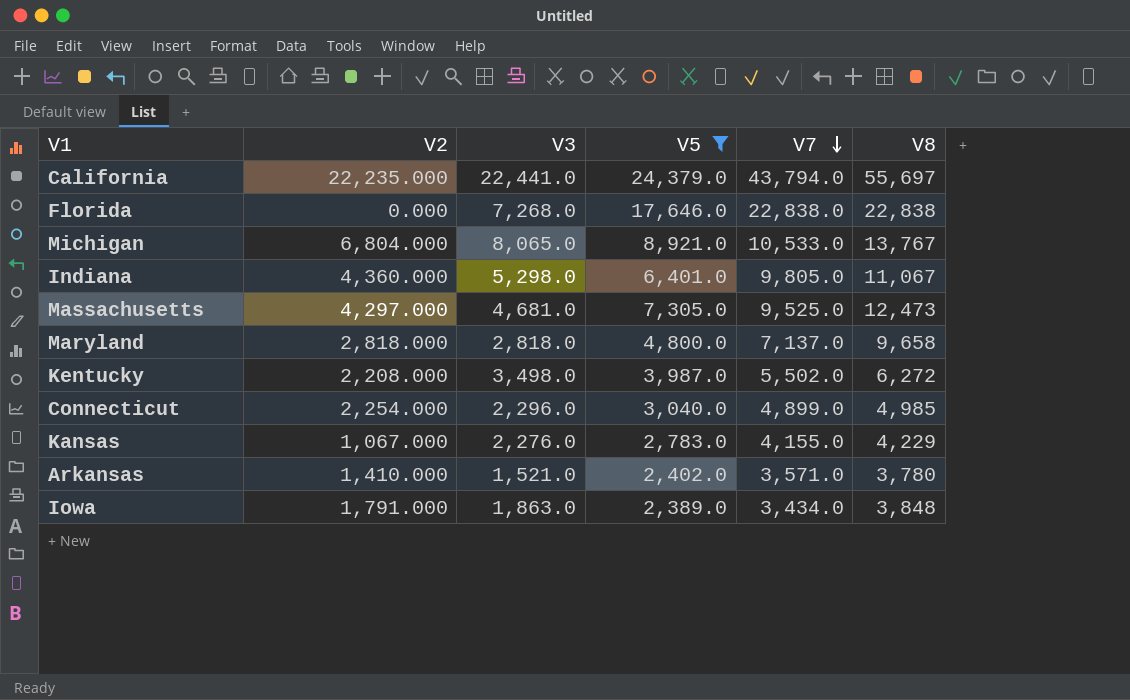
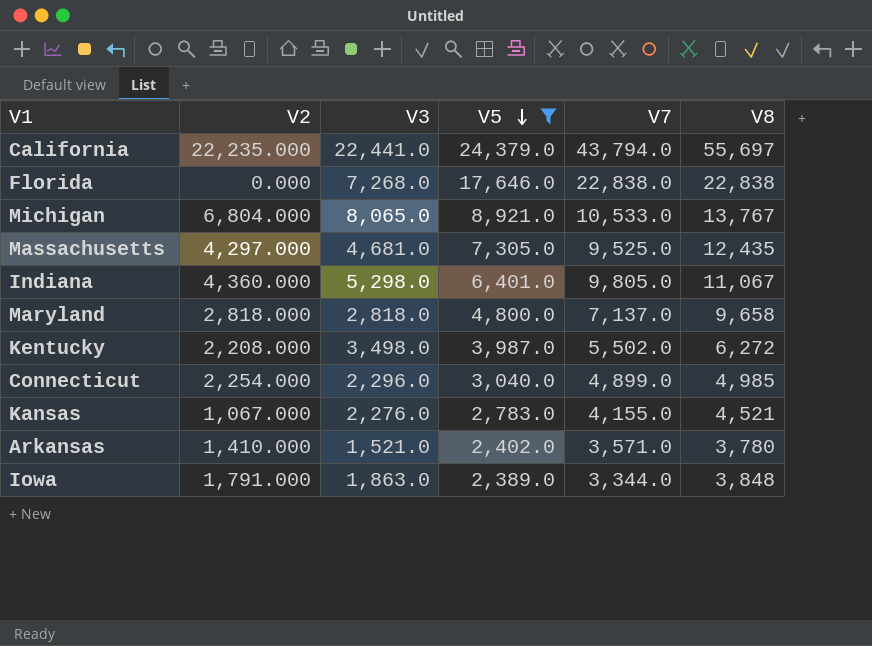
row order: V7 descending -> V5 descending
Massachusetts | V8: 12,473 -> 12,435
Kansas | V8: 4,229 -> 4,521
Iowa | V7: 3,434.0 -> 3,344.0

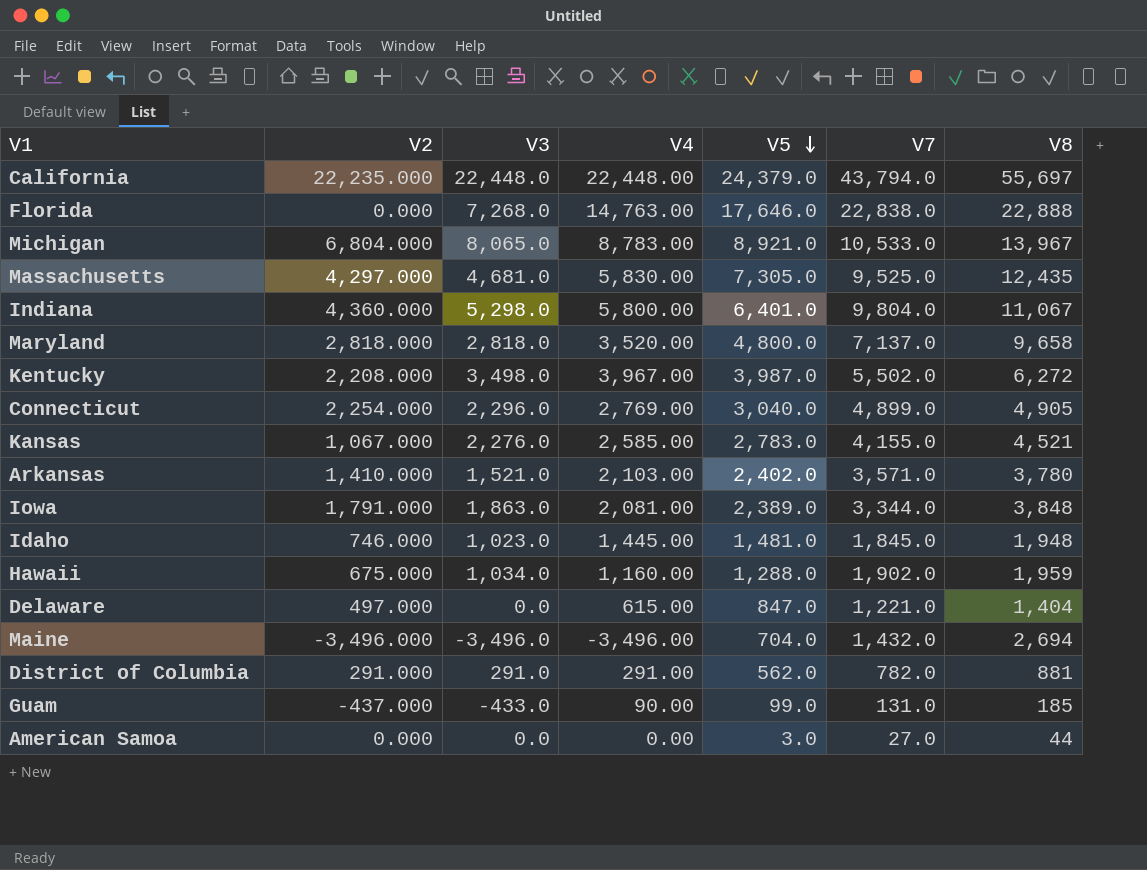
filter: V5 >= 2,389.0 -> none
column V4 | position: none -> 4
California | V3: 22,441.0 -> 22,448.0
Florida | V8: 22,838 -> 22,888
Michigan | V8: 13,767 -> 13,967
Indiana | V7: 9,805.0 -> 9,804.0
Connecticut | V8: 4,985 -> 4,905

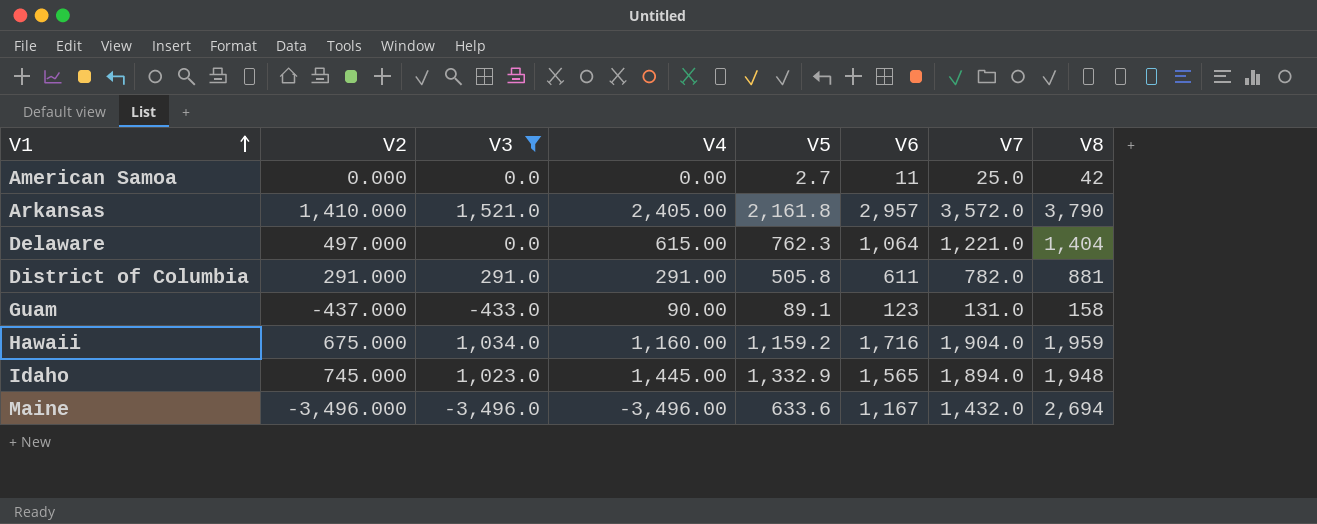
filter: none -> V3 <= 1,521.0
row order: V5 descending -> V1 ascending
column V6 | position: none -> 6
American Samoa | V5: 3.0 -> 2.7
American Samoa | V7: 27.0 -> 25.0
American Samoa | V8: 44 -> 42
Arkansas | V4: 2,103.00 -> 2,405.00
Arkansas | V5: 2,402.0 -> 2,161.8
Arkansas | V7: 3,571.0 -> 3,572.0
Arkansas | V8: 3,780 -> 3,790
Delaware | V5: 847.0 -> 762.3
District of Columbia | V5: 562.0 -> 505.8
Guam | V5: 99.0 -> 89.1
Guam | V8: 185 -> 158
Hawaii | V5: 1,288.0 -> 1,159.2
Hawaii | V7: 1,902.0 -> 1,904.0
Idaho | V2: 746.000 -> 745.000
Idaho | V5: 1,481.0 -> 1,332.9
Idaho | V7: 1,845.0 -> 1,894.0
Maine | V5: 704.0 -> 633.6

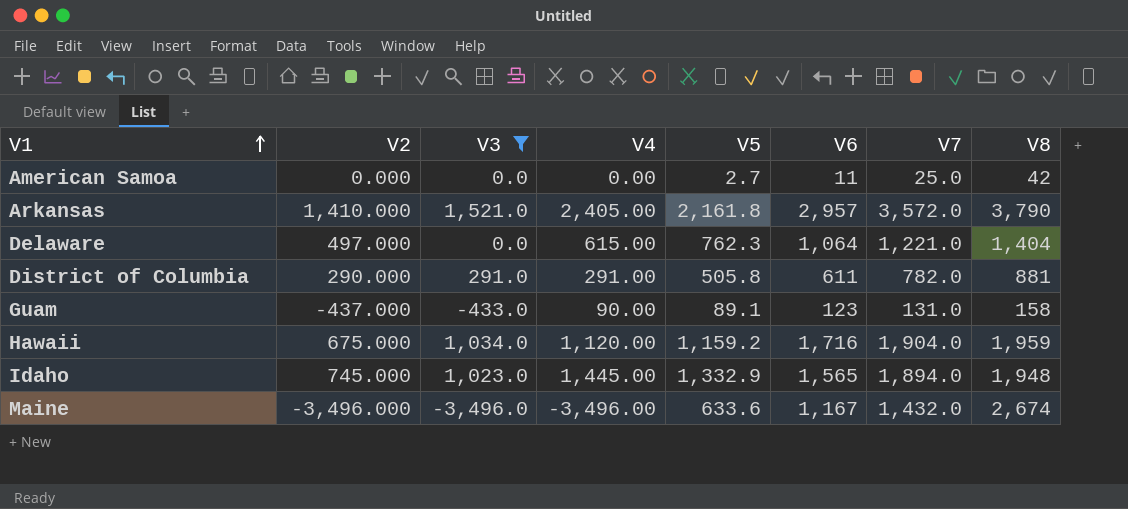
District of Columbia | V2: 291.000 -> 290.000
Hawaii | V4: 1,160.00 -> 1,120.00
Maine | V8: 2,694 -> 2,674

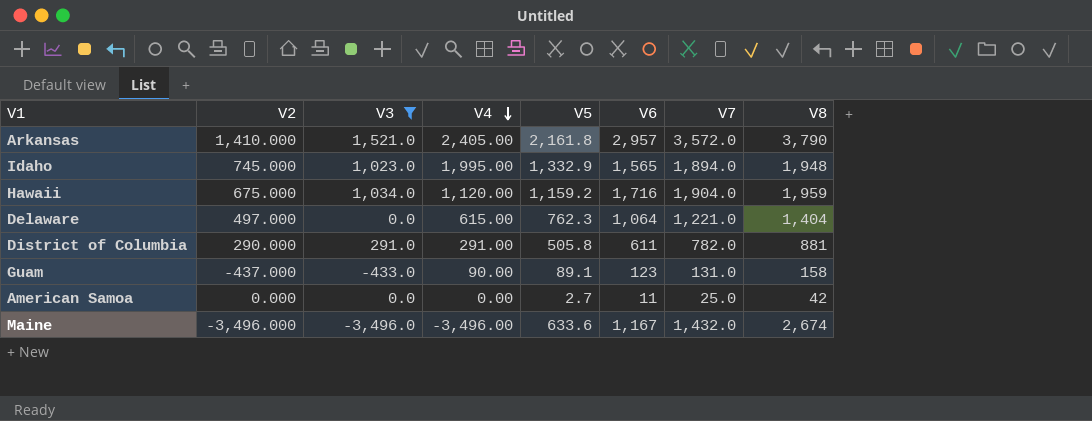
row order: V1 ascending -> V4 descending
Idaho | V4: 1,445.00 -> 1,995.00

